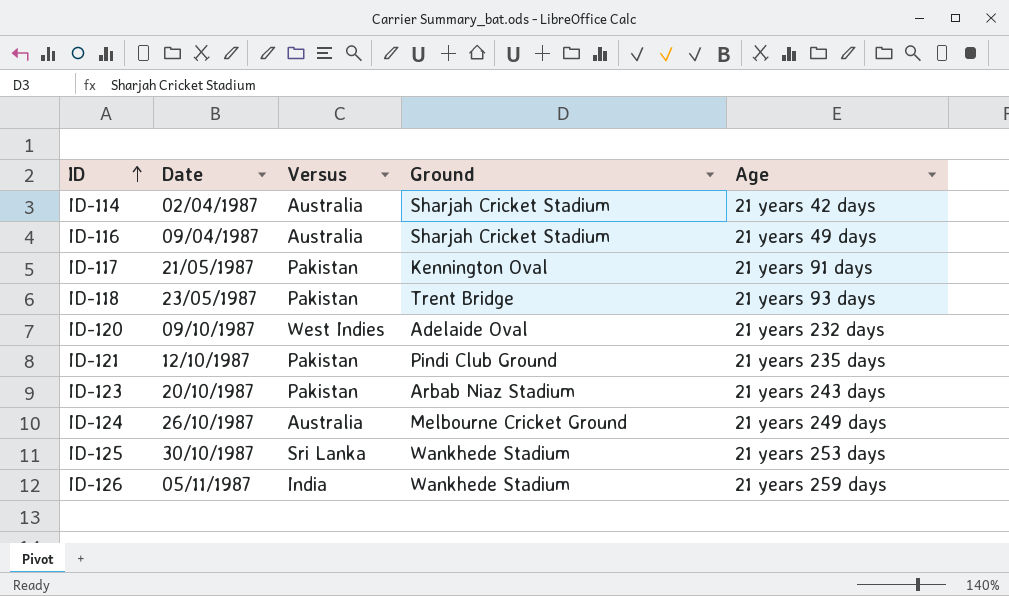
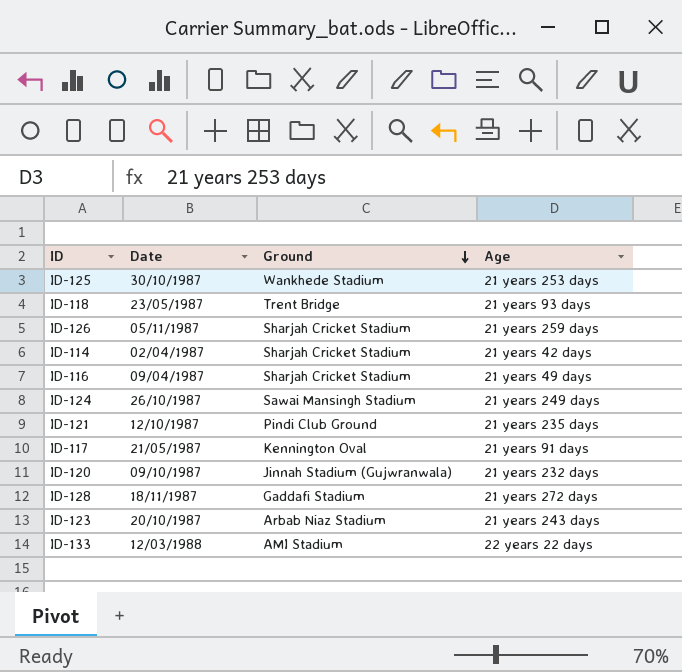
row order: ID ascending -> Ground descending
column Versus | position: 3 -> none
ID-126 | Ground: Wankhede Stadium -> Sharjah Cricket Stadium
ID-124 | Ground: Melbourne Cricket Ground -> Sawai Mansingh Stadium
ID-120 | Ground: Adelaide Oval -> Jinnah Stadium (Gujwranwala)
row ID-128: none -> 18/11/1987 | Gaddafi Stadium | 21 years 272 days
row ID-133: none -> 12/03/1988 | AMI Stadium | 22 years 22 days

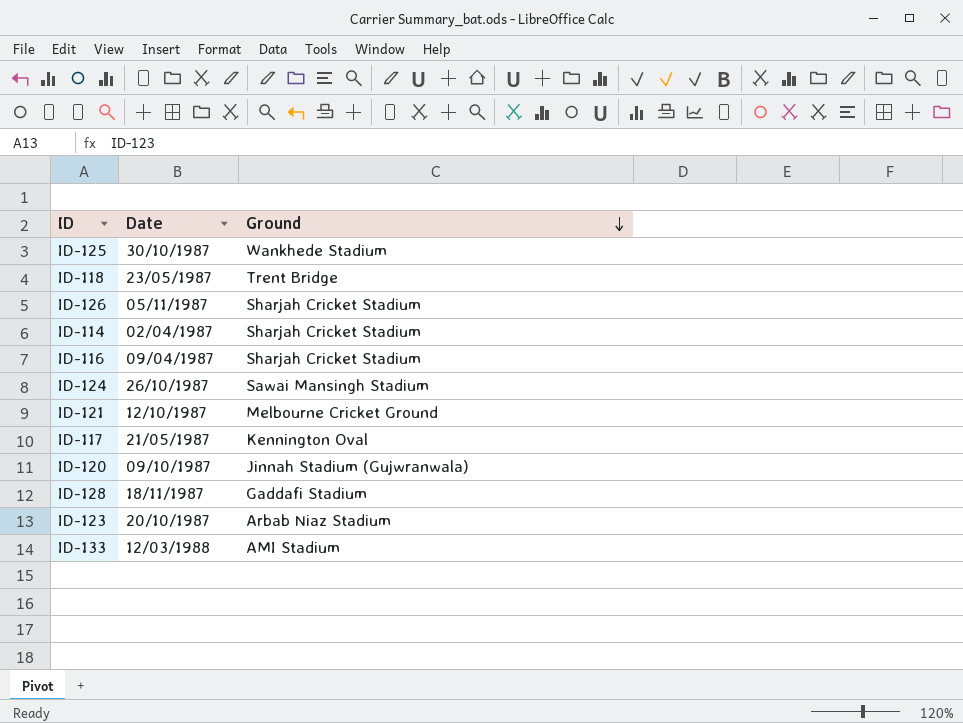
column Age | position: 4 -> none
ID-121 | Ground: Pindi Club Ground -> Melbourne Cricket Ground

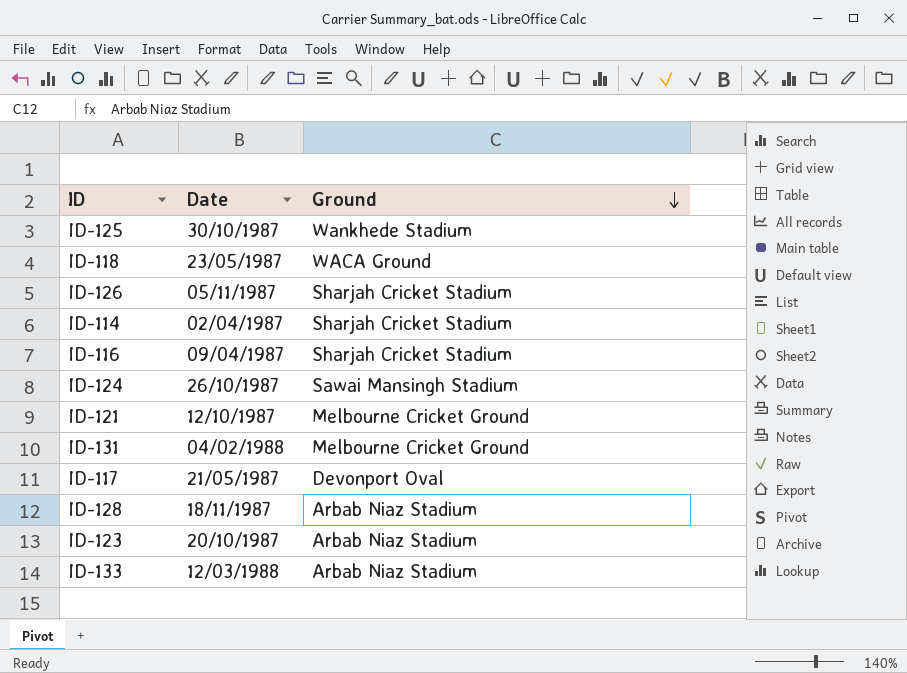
row ID-120: 09/10/1987 | Jinnah Stadium (Gujwranwala) -> none
ID-118 | Ground: Trent Bridge -> WACA Ground
row ID-131: none -> 04/02/1988 | Melbourne Cricket Ground
ID-117 | Ground: Kennington Oval -> Devonport Oval
ID-128 | Ground: Gaddafi Stadium -> Arbab Niaz Stadium
ID-133 | Ground: AMI Stadium -> Arbab Niaz Stadium

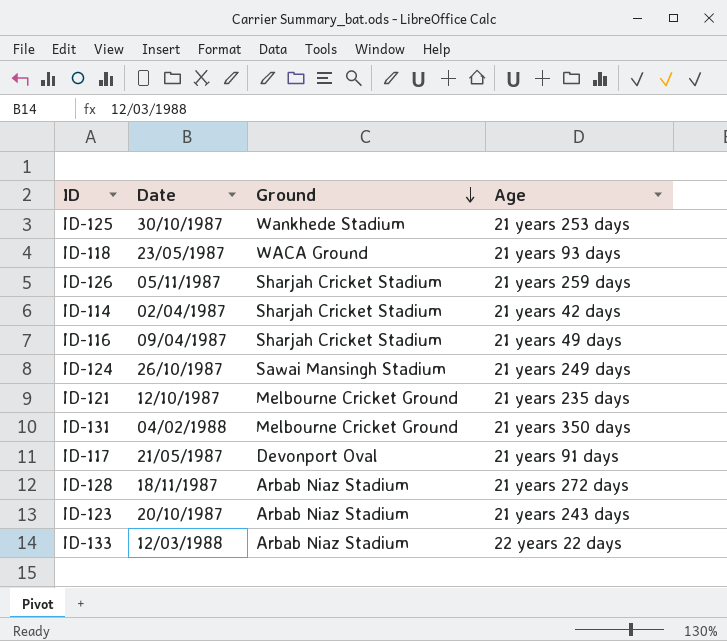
column Age | position: none -> 4

